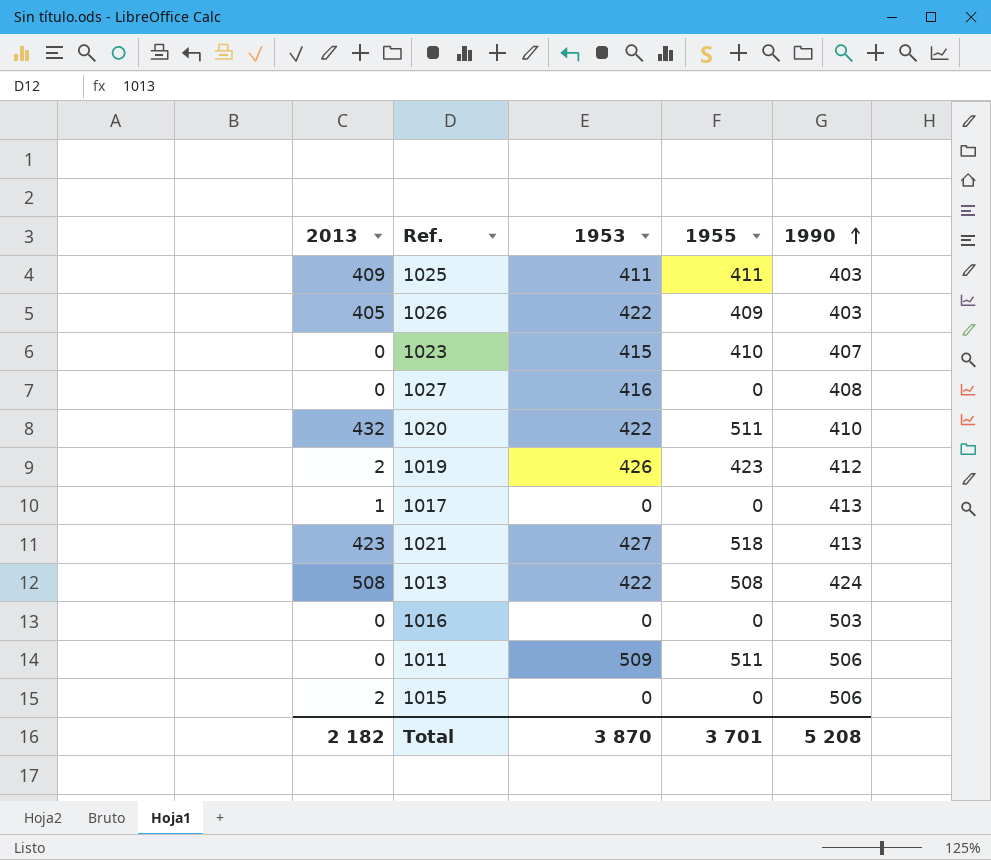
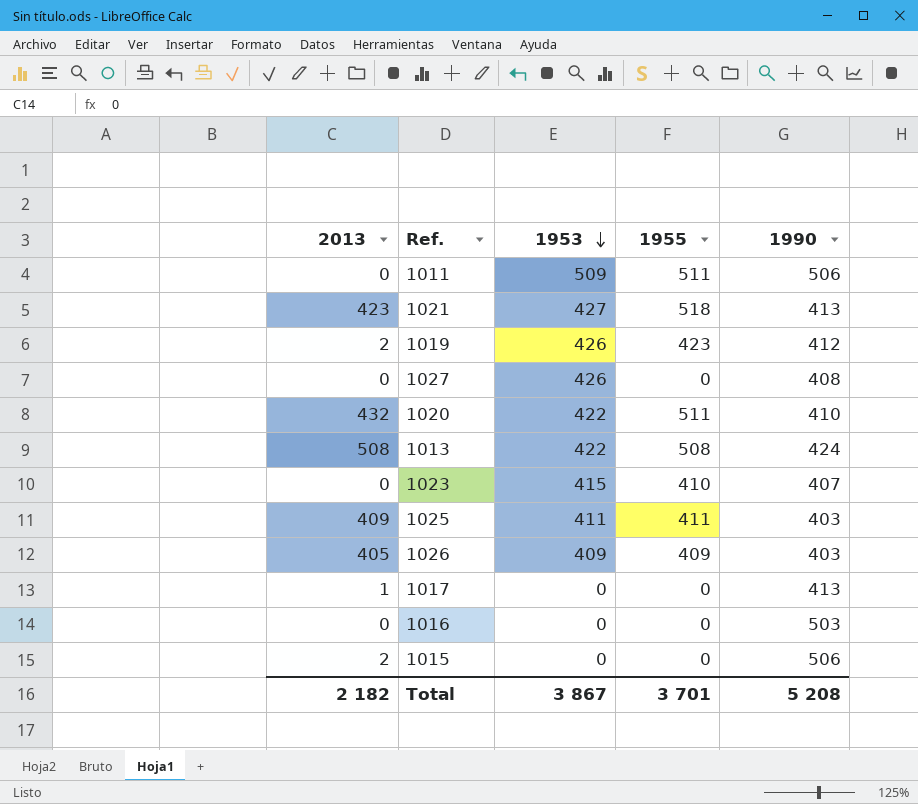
row order: 1990 ascending -> 1953 descending
1027 | 1953: 416 -> 426
1026 | 1953: 422 -> 409
Total | 1953: 3 870 -> 3 867

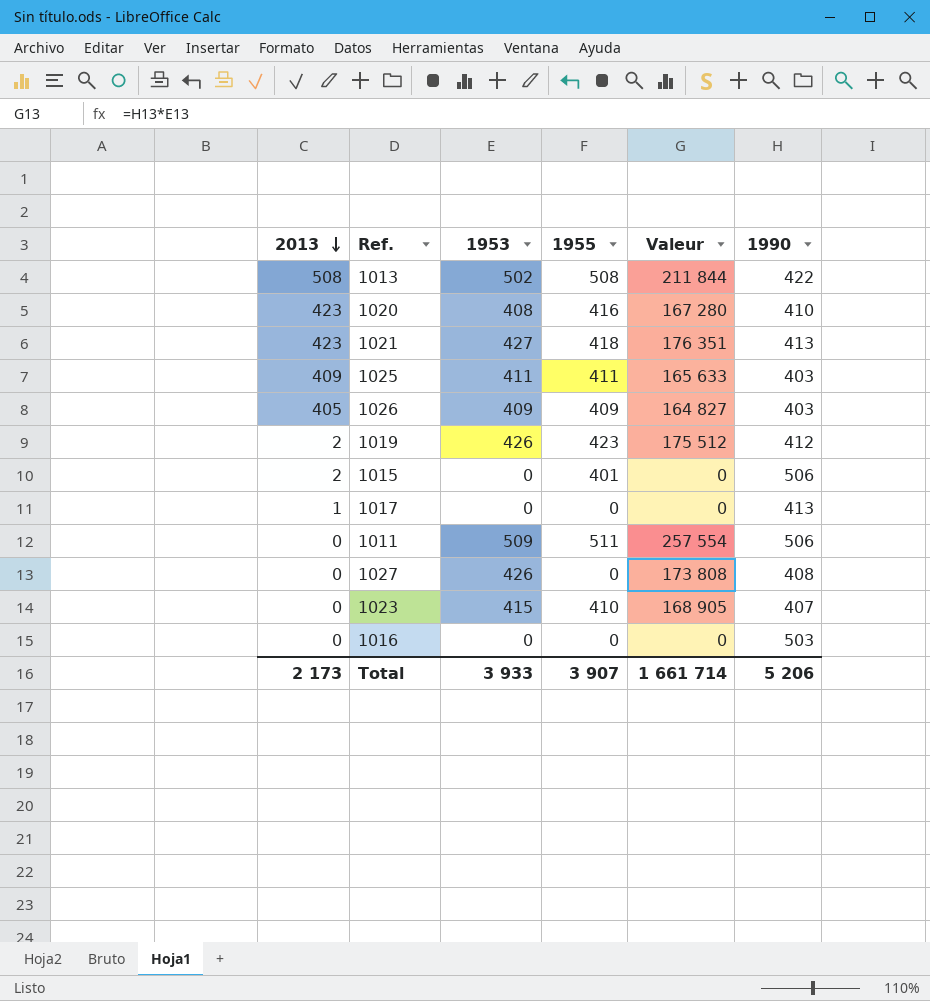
row order: 1953 descending -> 2013 descending
column Valeur | formula: none -> [1953] * [1990]
1013 | 1953: 422 -> 502
1013 | 1990: 424 -> 422
1020 | 2013: 432 -> 423
1020 | 1953: 422 -> 408
1020 | 1955: 511 -> 416
1021 | 1955: 518 -> 418
1015 | 1955: 0 -> 401
Total | 2013: 2 182 -> 2 173
Total | 1953: 3 867 -> 3 933
Total | 1955: 3 701 -> 3 907
Total | 1990: 5 208 -> 5 206

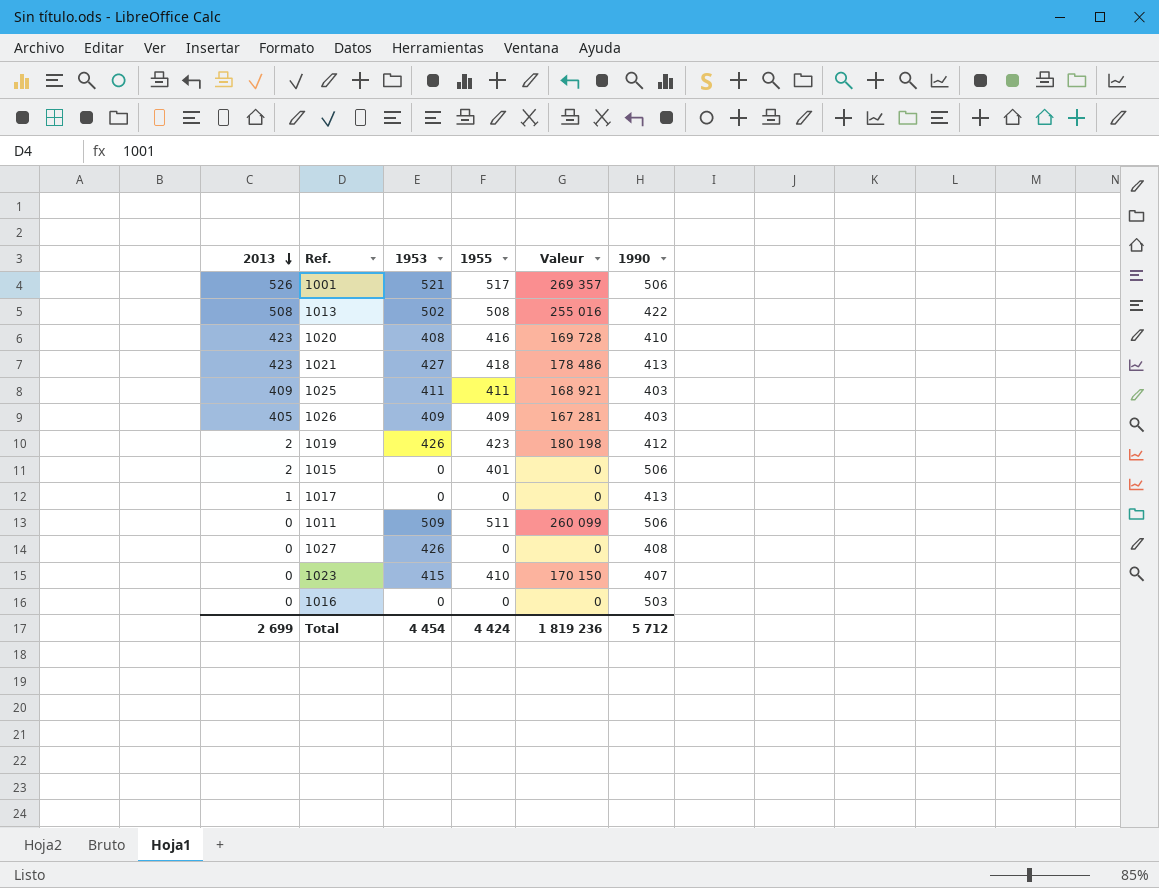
column Valeur | formula: [1953] * [1990] -> [1953] * [1955]
row 1001: none -> 526 | 521 | 517 | 269 357 | 506
Total | 2013: 2 173 -> 2 699
Total | 1953: 3 933 -> 4 454
Total | 1955: 3 907 -> 4 424
Total | Valeur: 1 661 714 -> 1 819 236
Total | 1990: 5 206 -> 5 712

